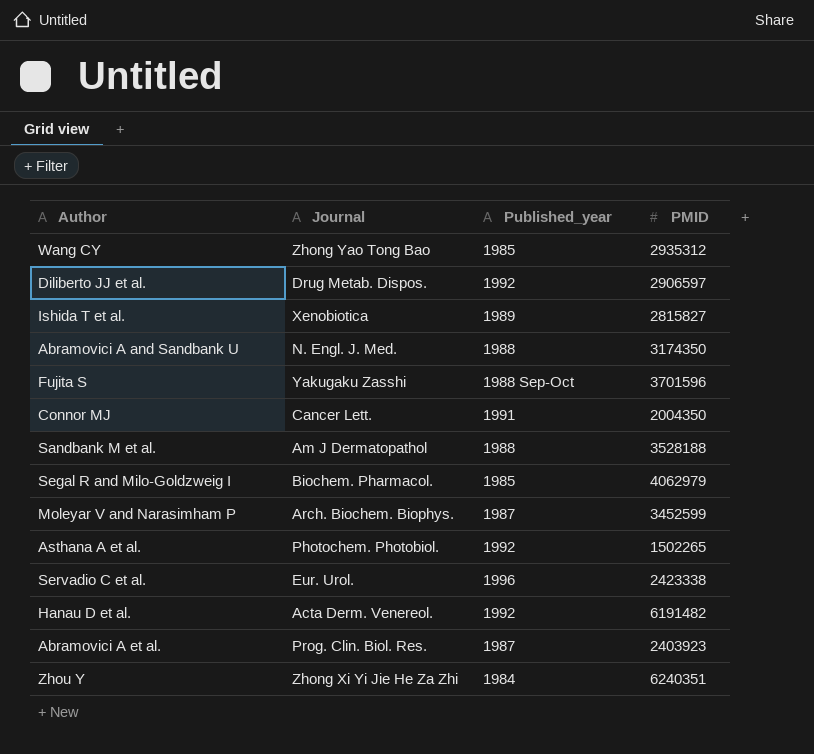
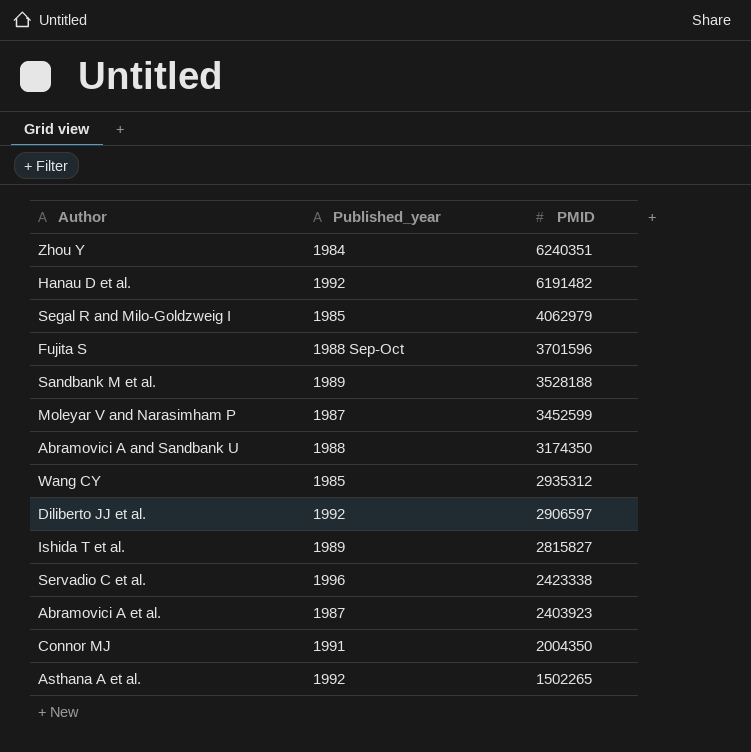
row order: none -> PMID descending
column Journal | position: 2 -> none
Sandbank M et al. | Published_year: 1988 -> 1989

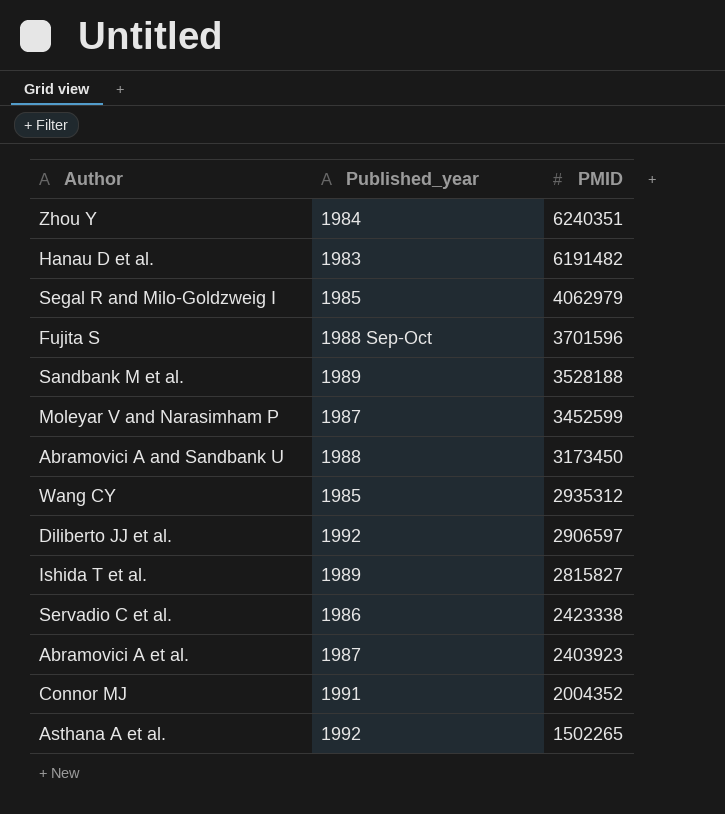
Hanau D et al. | Published_year: 1992 -> 1983
Abramovici A and Sandbank U | PMID: 3174350 -> 3173450
Servadio C et al. | Published_year: 1996 -> 1986
Connor MJ | PMID: 2004350 -> 2004352

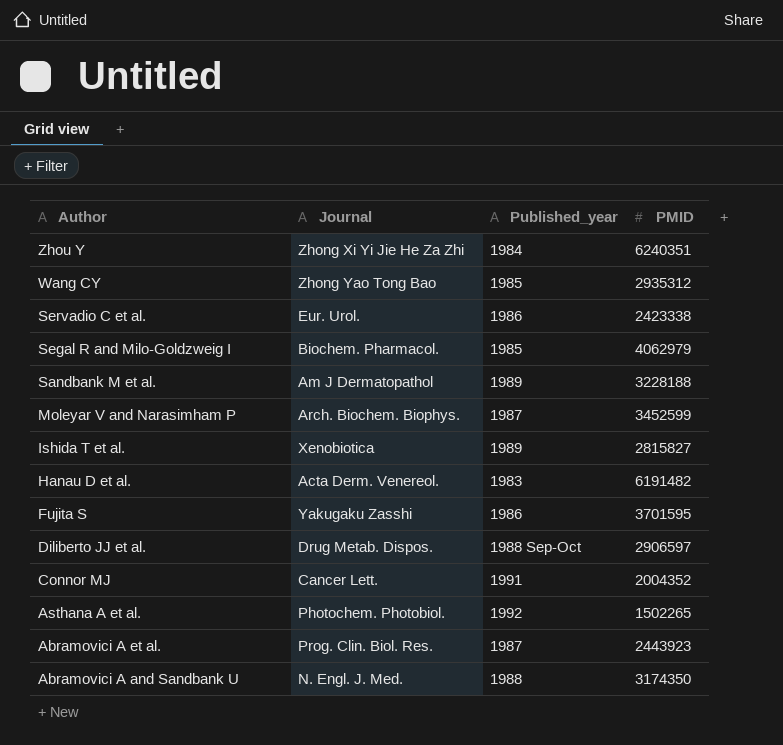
row order: PMID descending -> Author descending
column Journal | position: none -> 2
Sandbank M et al. | PMID: 3528188 -> 3228188
Fujita S | Published_year: 1988 Sep-Oct -> 1986
Fujita S | PMID: 3701596 -> 3701595
Diliberto JJ et al. | Published_year: 1992 -> 1988 Sep-Oct
Abramovici A et al. | PMID: 2403923 -> 2443923
Abramovici A and Sandbank U | PMID: 3173450 -> 3174350

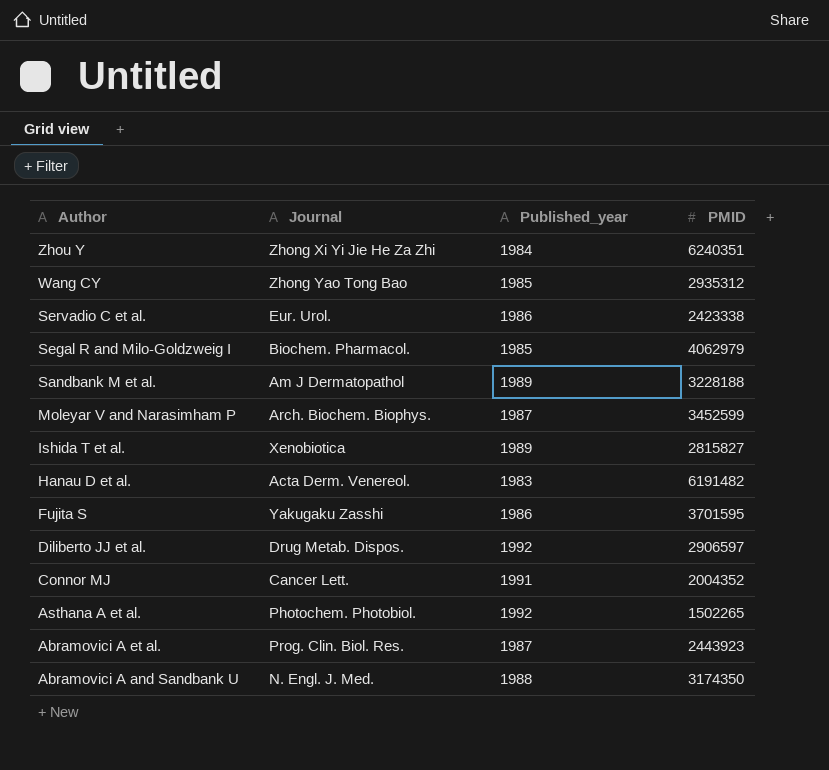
Diliberto JJ et al. | Published_year: 1988 Sep-Oct -> 1992

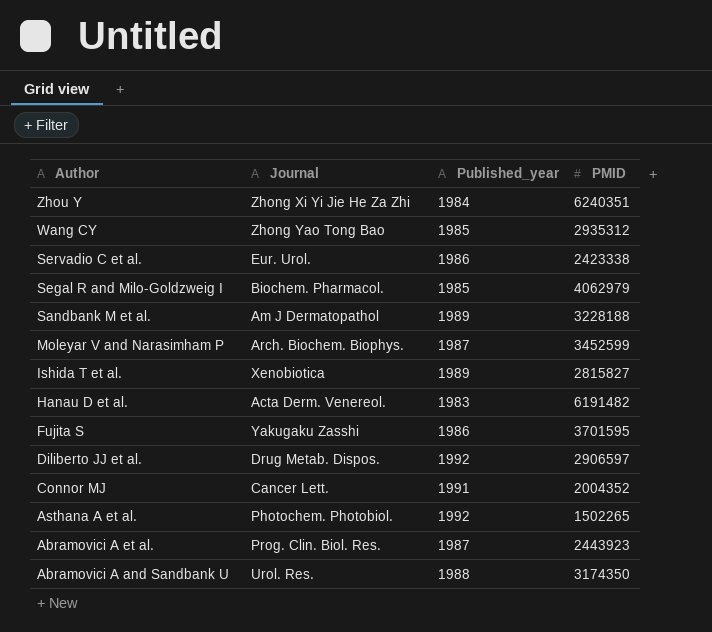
Abramovici A and Sandbank U | Journal: N. Engl. J. Med. -> Urol. Res.

